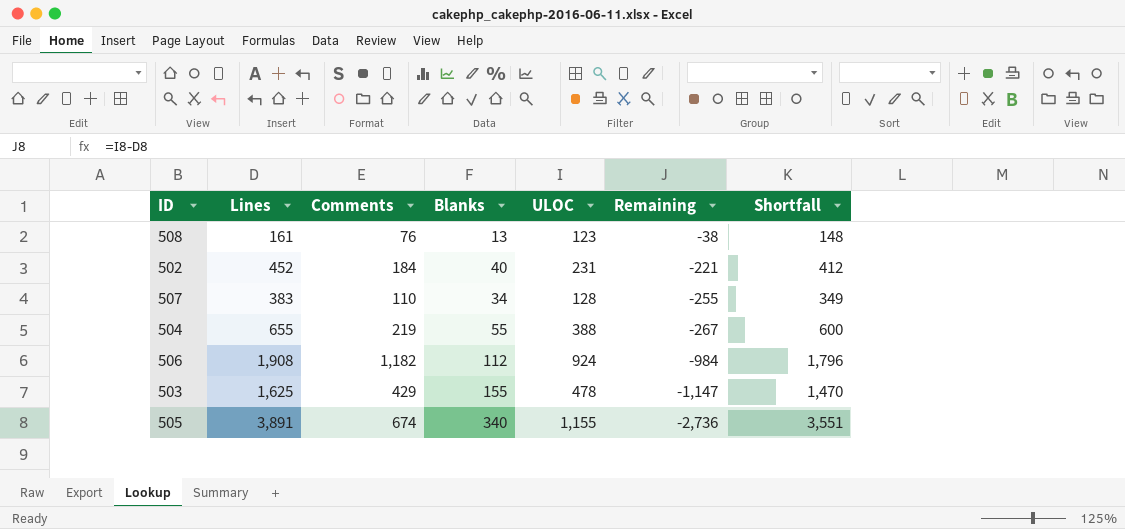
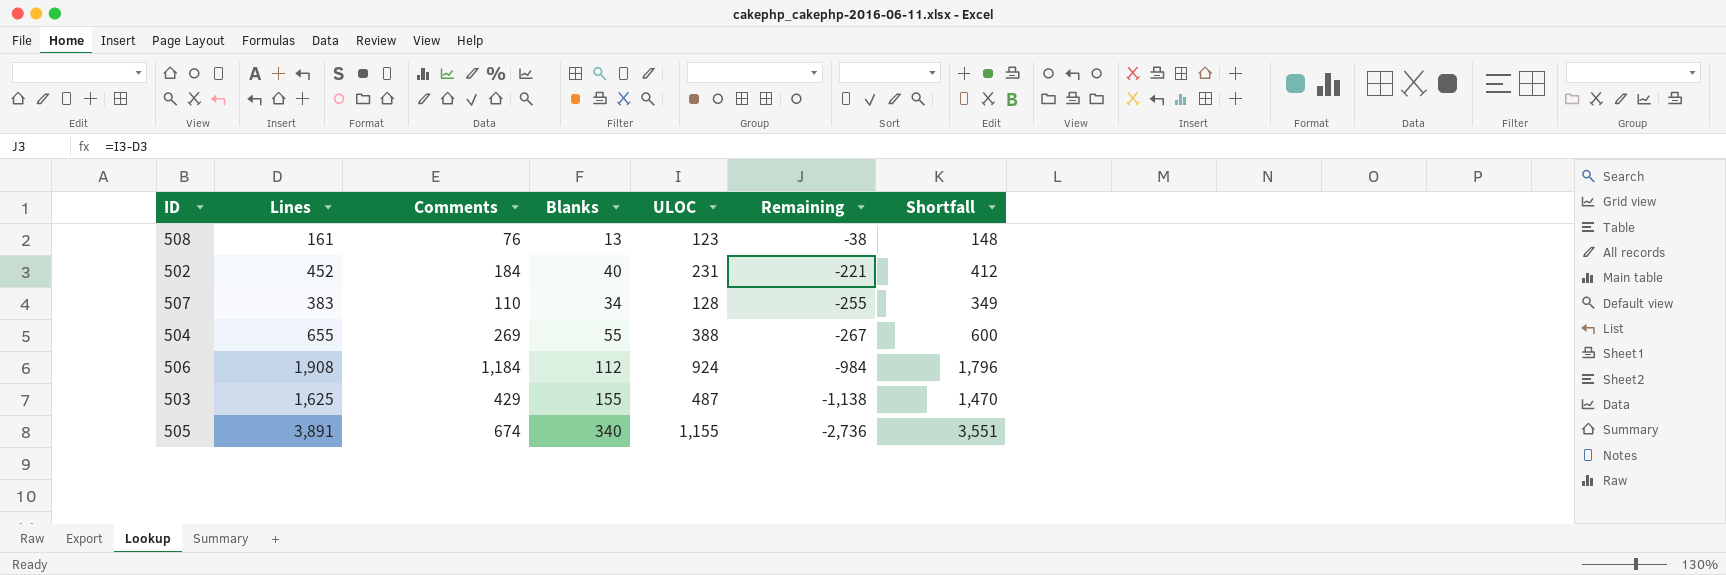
504 | Comments: 219 -> 269
506 | Comments: 1,182 -> 1,184
503 | ULOC: 478 -> 487
503 | Remaining: -1,147 -> -1,138

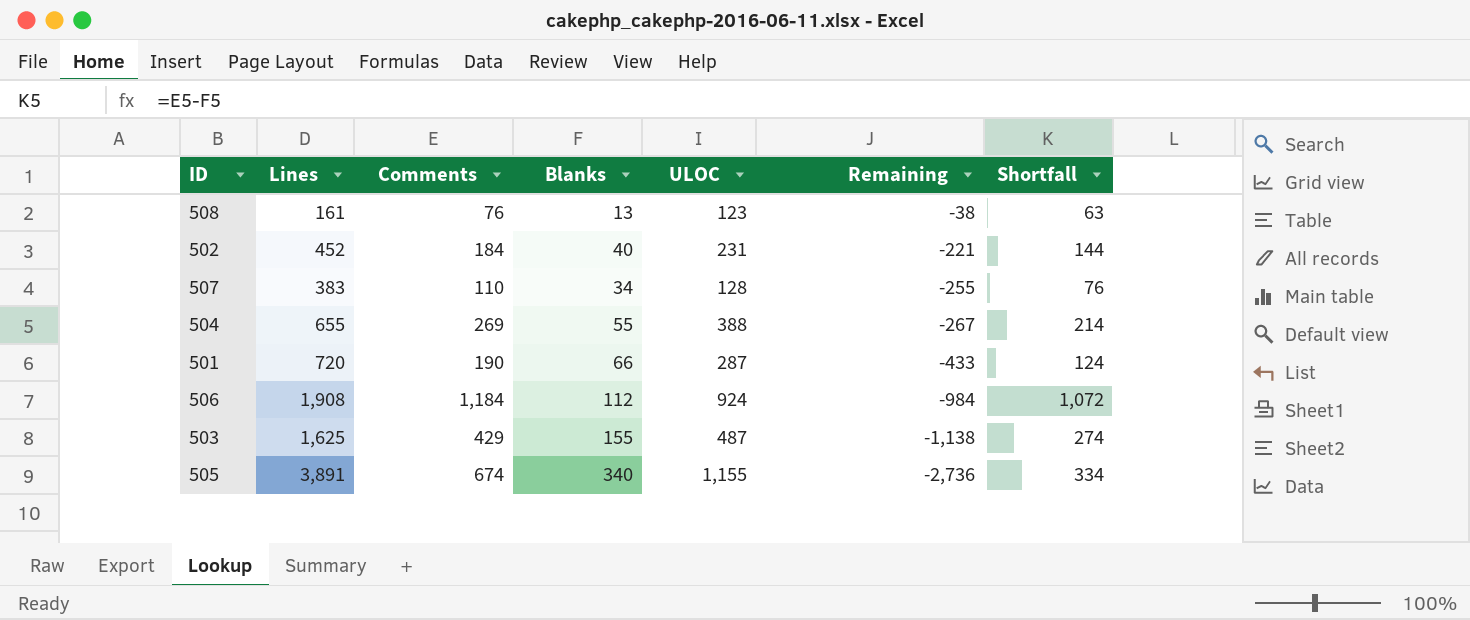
column Shortfall | formula: [Lines] - [Blanks] -> [Comments] - [Blanks]
row 501: none -> 720 | 190 | 66 | 287 | -433 | 124

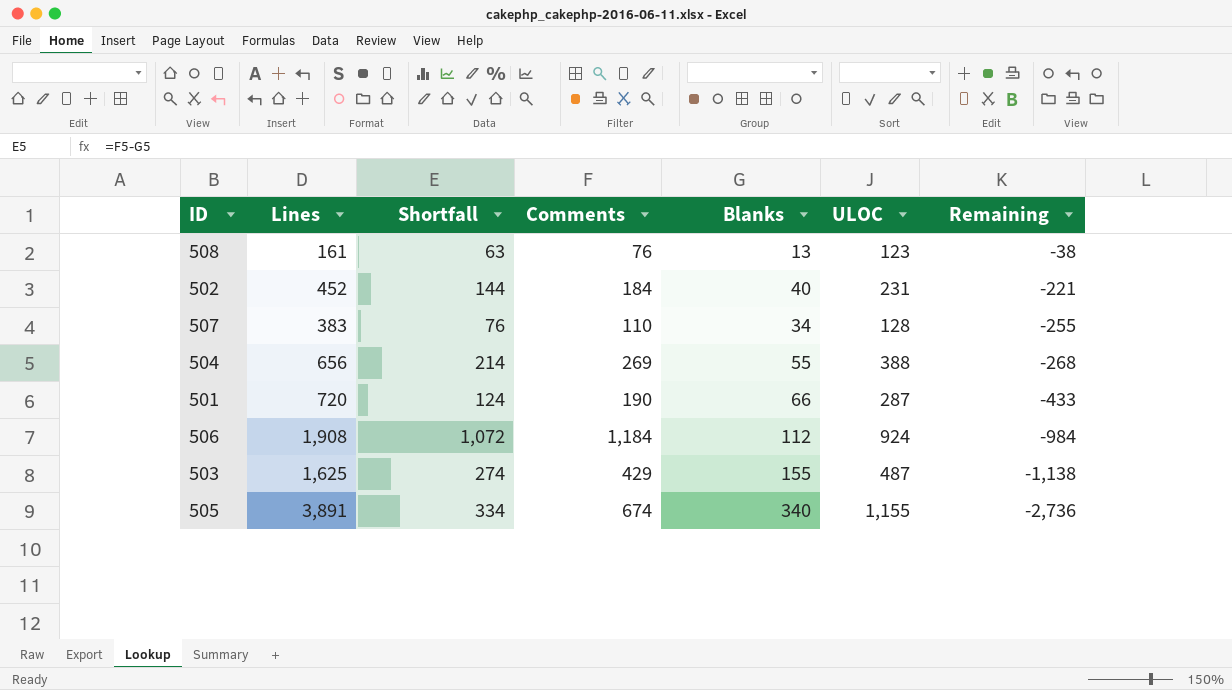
column Shortfall | position: 7 -> 3
504 | Lines: 655 -> 656
504 | Remaining: -267 -> -268

